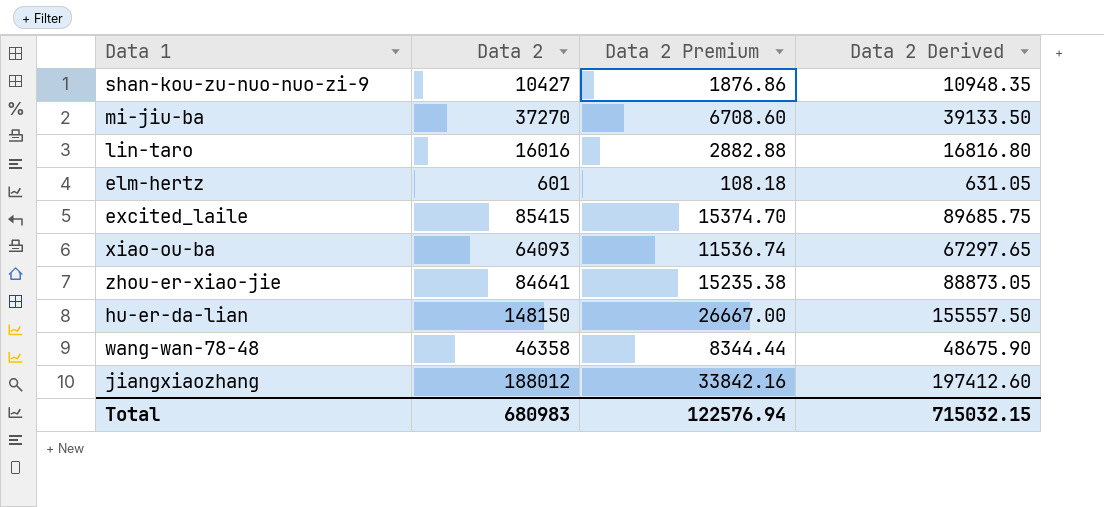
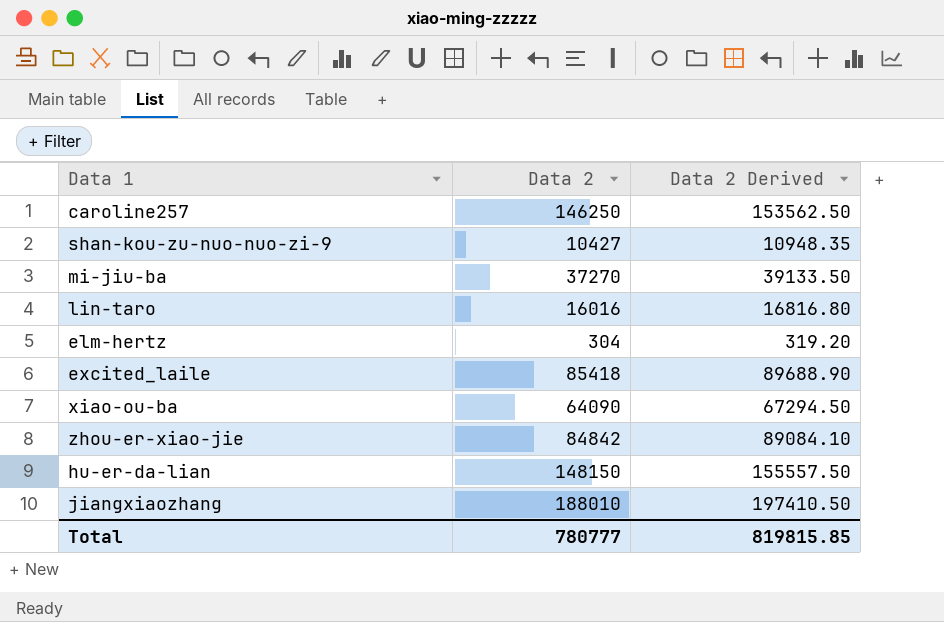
column Data 2 Premium | formula: [Data 2] * 0.18 -> none
row wang-wan-78-48: 46358 | 8344.44 | 48675.90 -> none
row caroline257: none -> 146250 | 153562.50
elm-hertz | Data 2: 601 -> 304
elm-hertz | Data 2 Derived: 631.05 -> 319.20
excited_laile | Data 2: 85415 -> 85418
excited_laile | Data 2 Derived: 89685.75 -> 89688.90
xiao-ou-ba | Data 2: 64093 -> 64090
xiao-ou-ba | Data 2 Derived: 67297.65 -> 67294.50
zhou-er-xiao-jie | Data 2: 84641 -> 84842
zhou-er-xiao-jie | Data 2 Derived: 88873.05 -> 89084.10
jiangxiaozhang | Data 2: 188012 -> 188010
jiangxiaozhang | Data 2 Derived: 197412.60 -> 197410.50
Total | Data 2: 680983 -> 780777
Total | Data 2 Derived: 715032.15 -> 819815.85

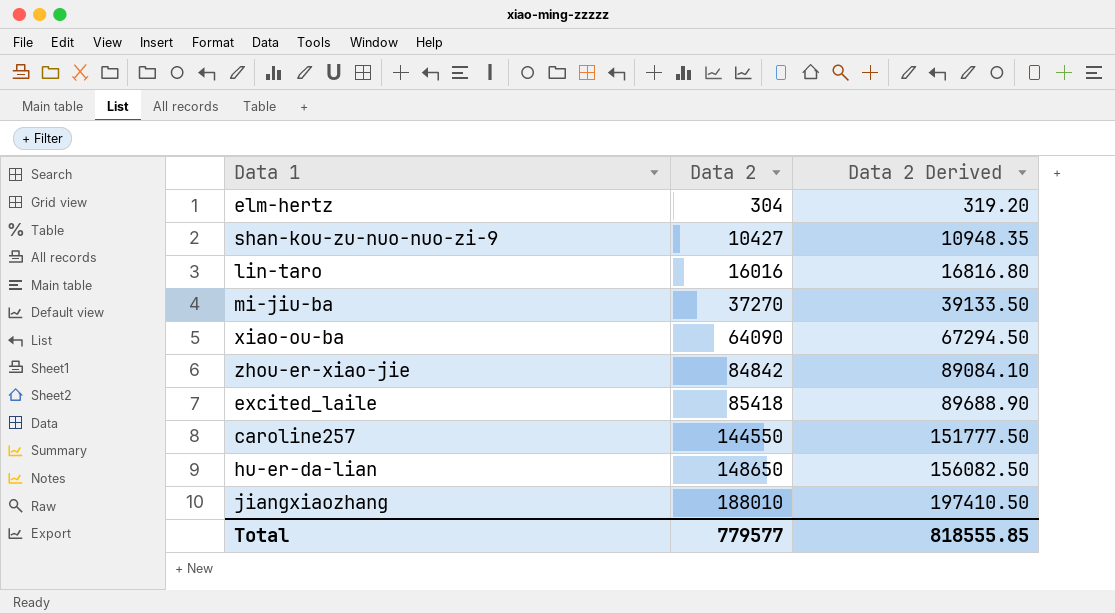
row order: none -> Data 2 ascending
caroline257 | Data 2: 146250 -> 144550
caroline257 | Data 2 Derived: 153562.50 -> 151777.50
hu-er-da-lian | Data 2: 148150 -> 148650
hu-er-da-lian | Data 2 Derived: 155557.50 -> 156082.50
Total | Data 2: 780777 -> 779577
Total | Data 2 Derived: 819815.85 -> 818555.85

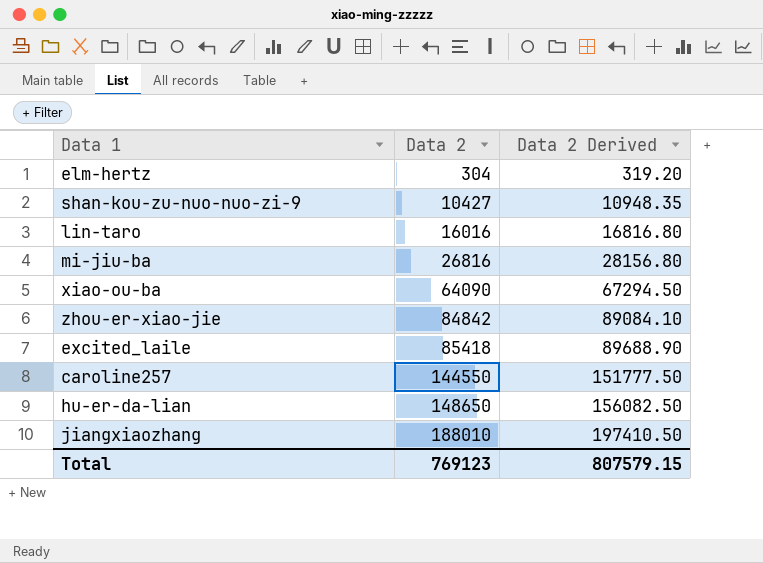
mi-jiu-ba | Data 2: 37270 -> 26816
mi-jiu-ba | Data 2 Derived: 39133.50 -> 28156.80
Total | Data 2: 779577 -> 769123
Total | Data 2 Derived: 818555.85 -> 807579.15

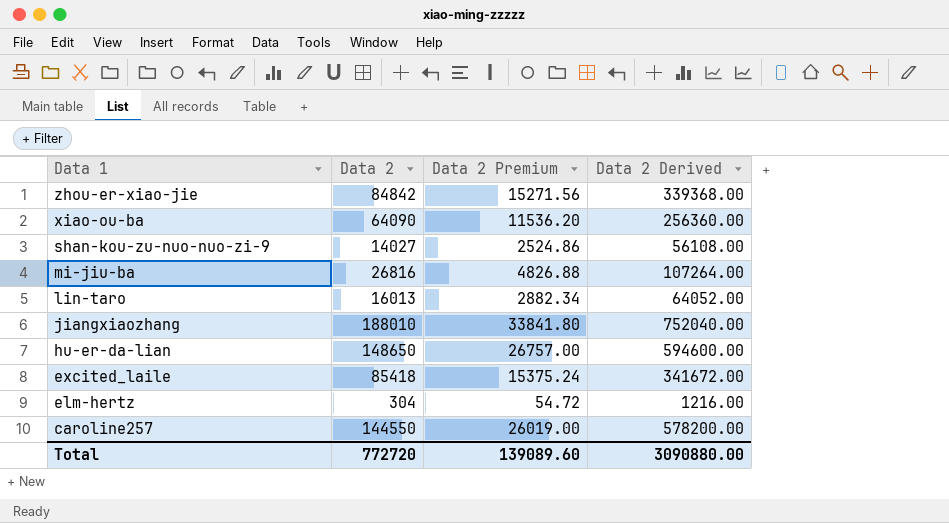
row order: Data 2 ascending -> Data 1 descending
column Data 2 Premium | formula: none -> [Data 2] * 0.18
column Data 2 Derived | formula: [Data 2] * 1.05 -> [Data 2] * 4
shan-kou-zu-nuo-nuo-zi-9 | Data 2: 10427 -> 14027
lin-taro | Data 2: 16016 -> 16013
Total | Data 2: 769123 -> 772720
Total | Data 2 Derived: 807579.15 -> 3090880.00

